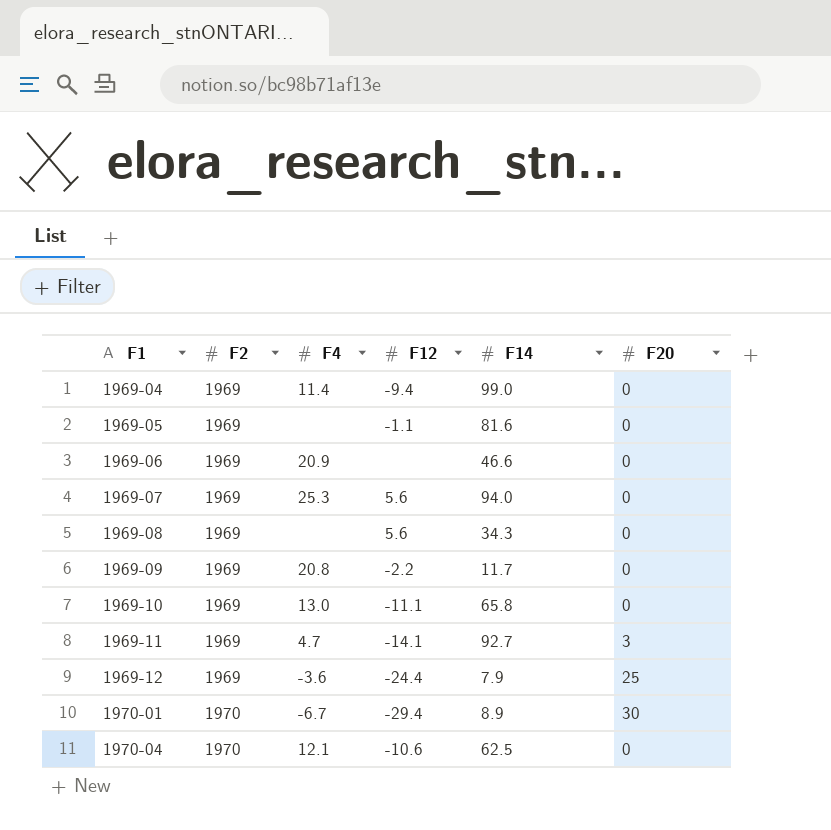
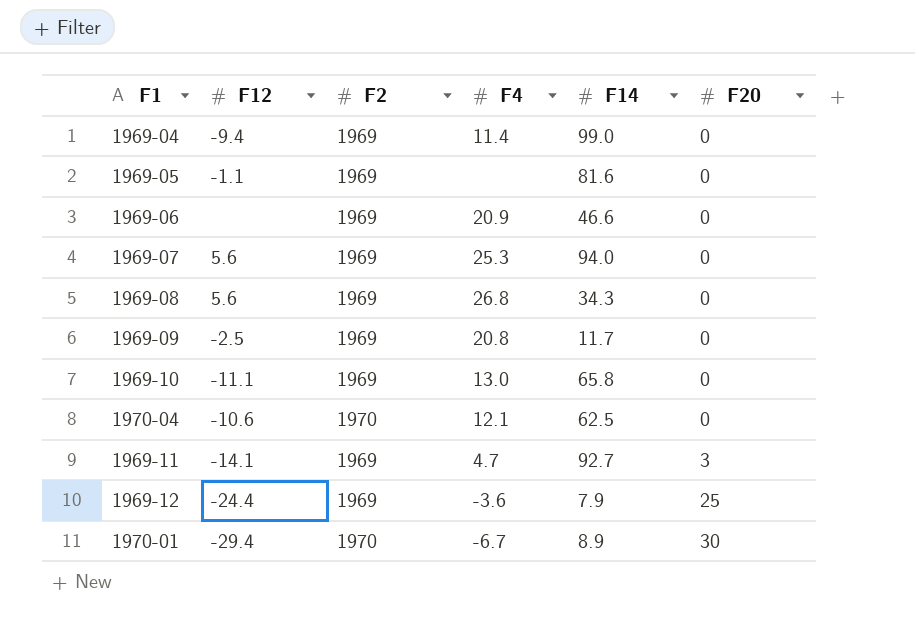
row order: F1 ascending -> F20 ascending
column F12 | position: 4 -> 2
1969-08 | F4: none -> 26.8
1969-09 | F12: -2.2 -> -2.5

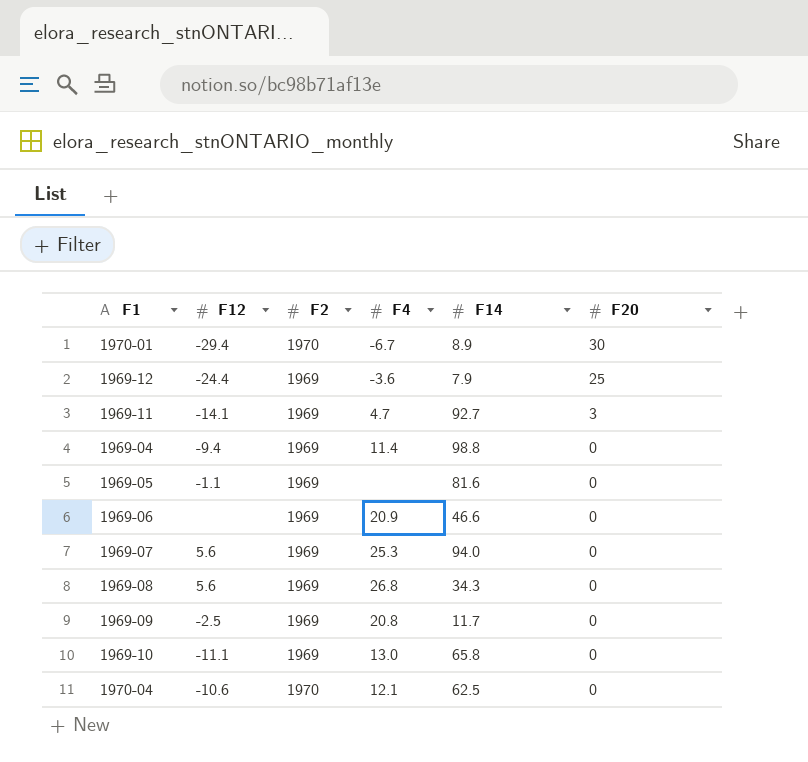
row order: F20 ascending -> F20 descending
1969-04 | F14: 99.0 -> 98.8

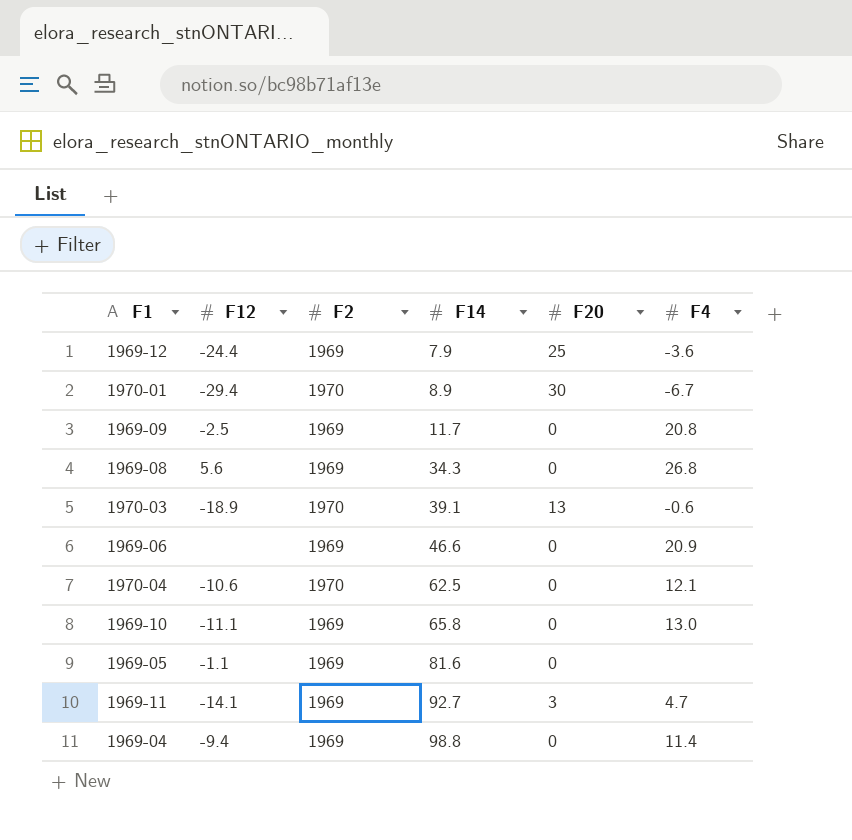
row order: F20 descending -> F14 ascending
column F4 | position: 4 -> 6
row 1969-07: 5.6 | 1969 | 25.3 | 94.0 | 0 -> none
row 1970-03: none -> -18.9 | 1970 | 39.1 | 13 | -0.6

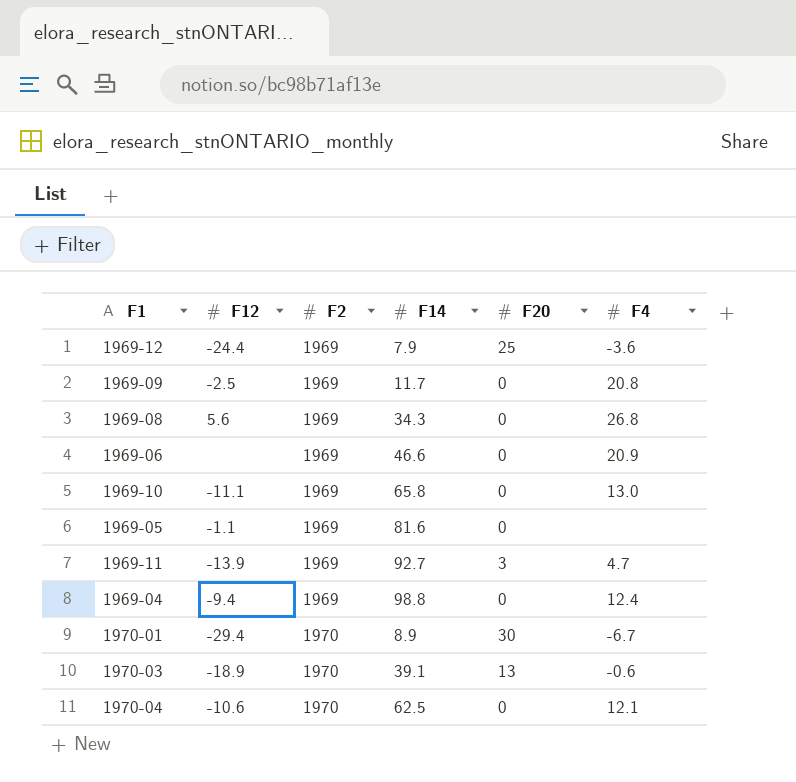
row order: F14 ascending -> F2 ascending
1969-11 | F12: -14.1 -> -13.9
1969-04 | F4: 11.4 -> 12.4

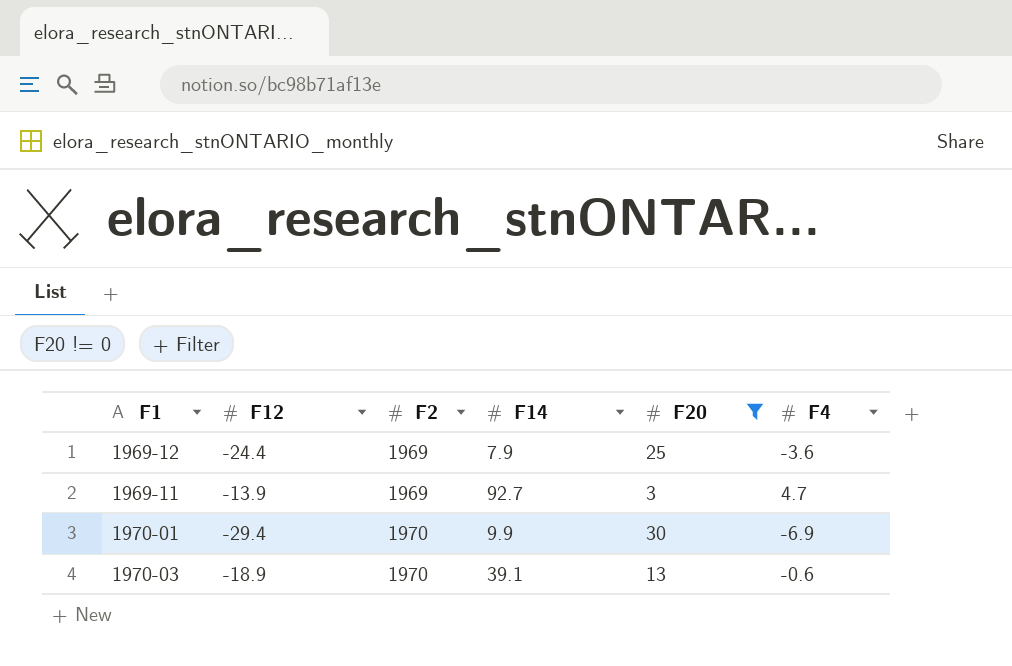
filter: none -> F20 != 0
1970-01 | F14: 8.9 -> 9.9
1970-01 | F4: -6.7 -> -6.9

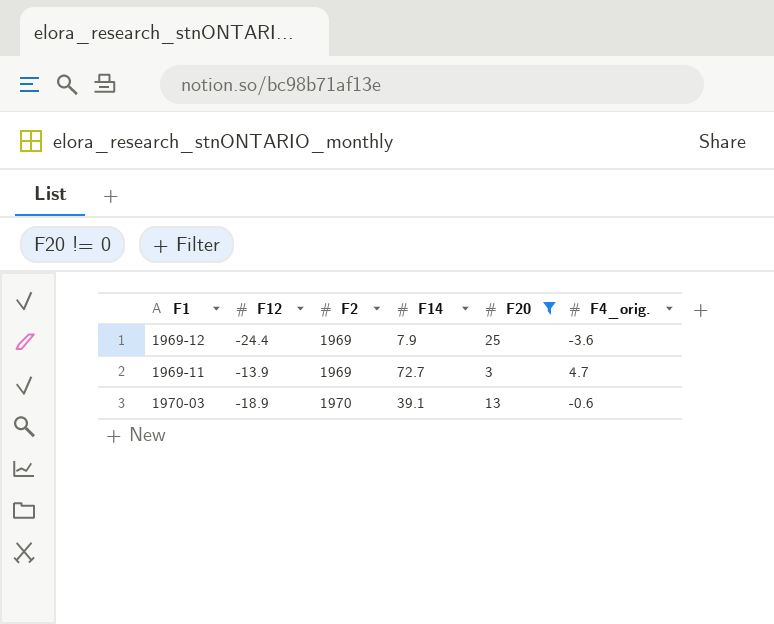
column name: F4 -> F4_orig.
row 1970-01: -29.4 | 1970 | 9.9 | 30 | -6.9 -> none
1969-11 | F14: 92.7 -> 72.7

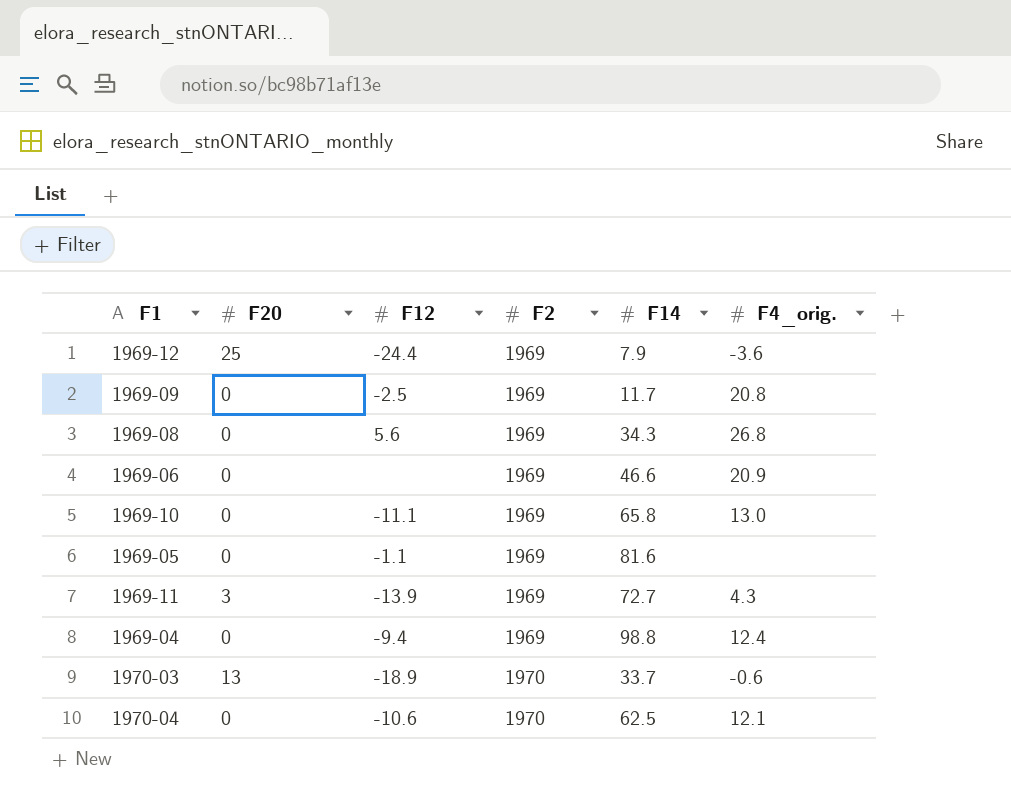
filter: F20 != 0 -> none
column F20 | position: 5 -> 2
1969-11 | F4_orig.: 4.7 -> 4.3
1970-03 | F14: 39.1 -> 33.7

